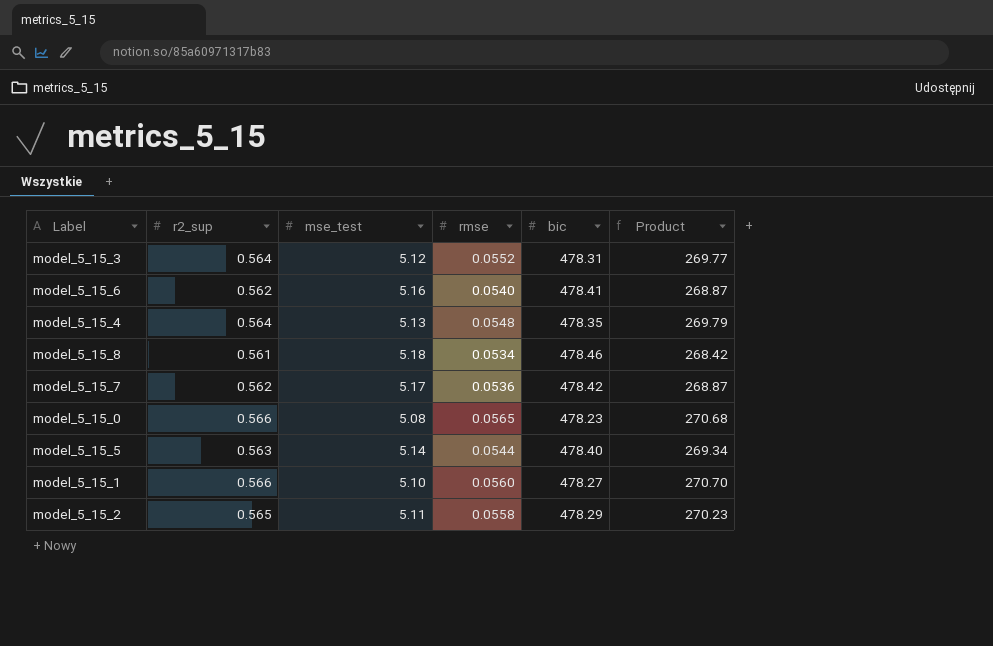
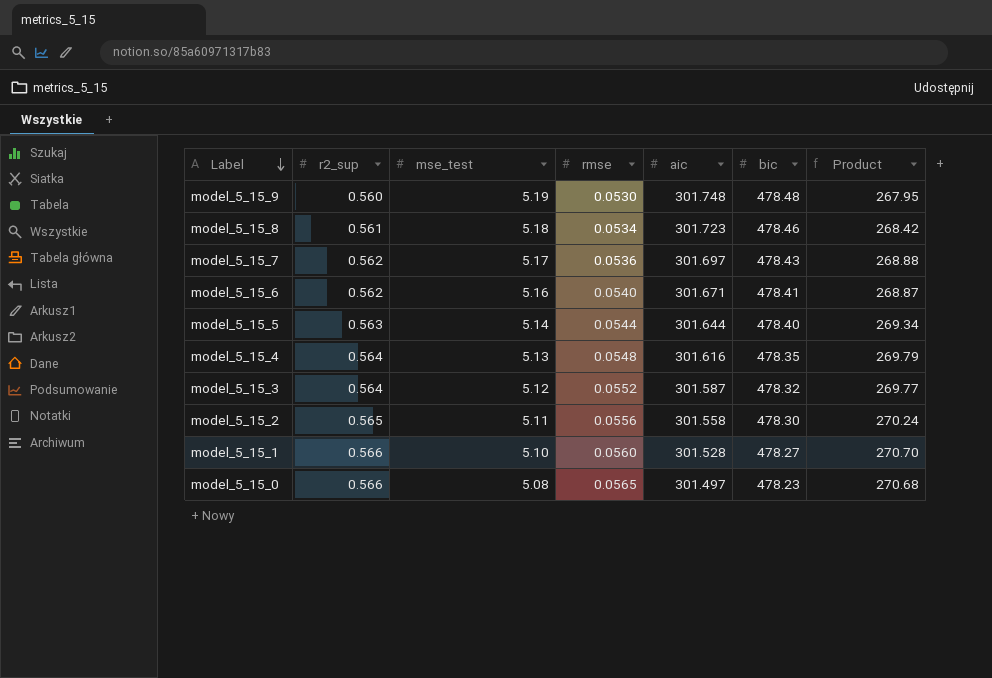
row order: none -> Label descending
column aic | position: none -> 5
row model_5_15_9: none -> 0.560 | 5.19 | 0.0530 | 301.748 | 478.48 | 267.95
model_5_15_7 | bic: 478.42 -> 478.43
model_5_15_7 | Product: 268.87 -> 268.88
model_5_15_3 | bic: 478.31 -> 478.32
model_5_15_2 | rmse: 0.0558 -> 0.0556
model_5_15_2 | bic: 478.29 -> 478.30
model_5_15_2 | Product: 270.23 -> 270.24

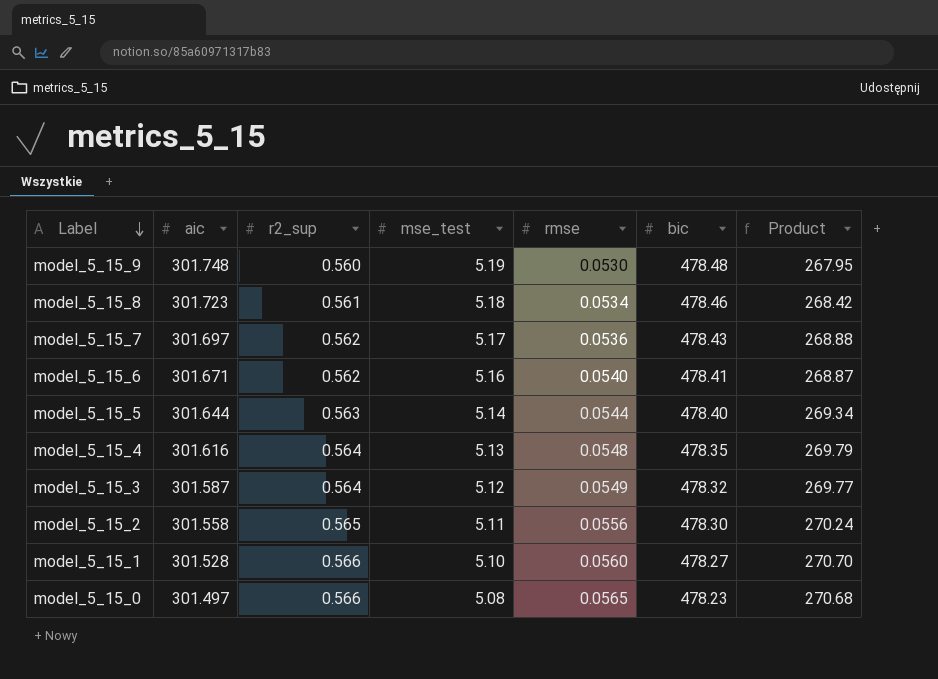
column aic | position: 5 -> 2
model_5_15_3 | rmse: 0.0552 -> 0.0549

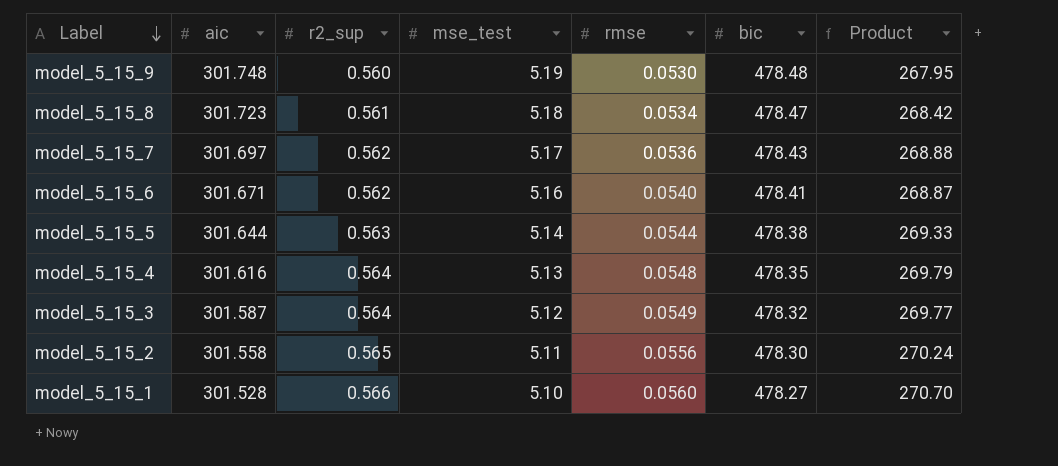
row model_5_15_0: 301.497 | 0.566 | 5.08 | 0.0565 | 478.23 | 270.68 -> none
model_5_15_8 | bic: 478.46 -> 478.47
model_5_15_5 | bic: 478.40 -> 478.38
model_5_15_5 | Product: 269.34 -> 269.33

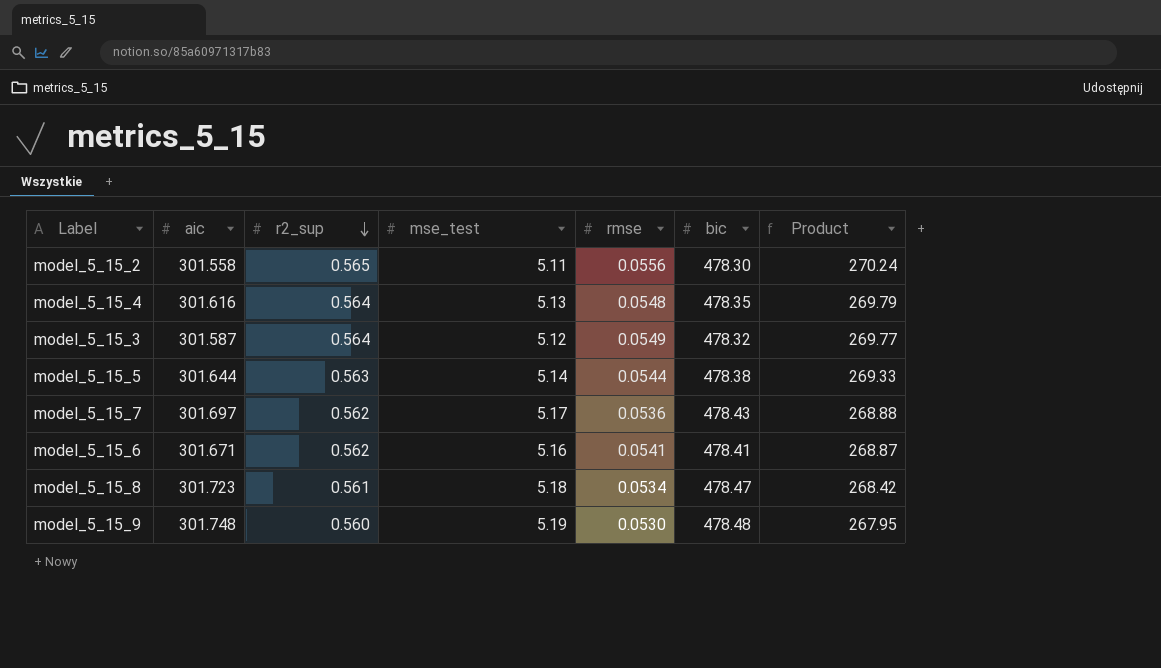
row order: Label descending -> r2_sup descending
row model_5_15_1: 301.528 | 0.566 | 5.10 | 0.0560 | 478.27 | 270.70 -> none
model_5_15_6 | rmse: 0.0540 -> 0.0541

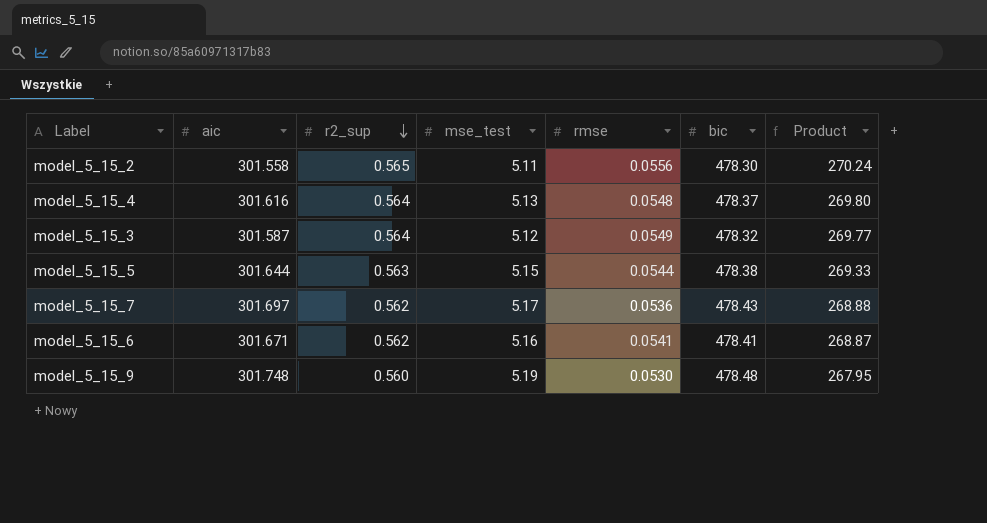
row model_5_15_8: 301.723 | 0.561 | 5.18 | 0.0534 | 478.47 | 268.42 -> none
model_5_15_4 | bic: 478.35 -> 478.37
model_5_15_4 | Product: 269.79 -> 269.80
model_5_15_5 | mse_test: 5.14 -> 5.15

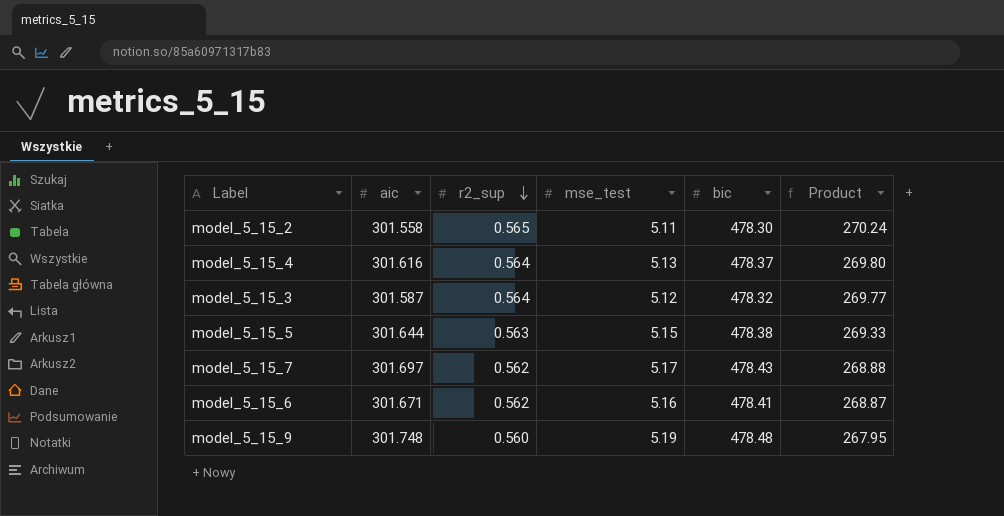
column rmse | position: 5 -> none

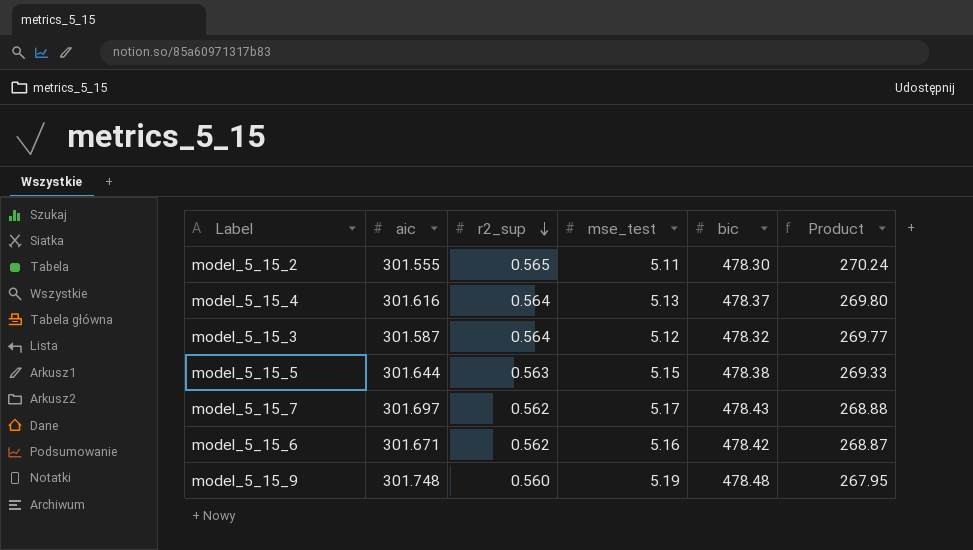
model_5_15_2 | aic: 301.558 -> 301.555
model_5_15_6 | bic: 478.41 -> 478.42

